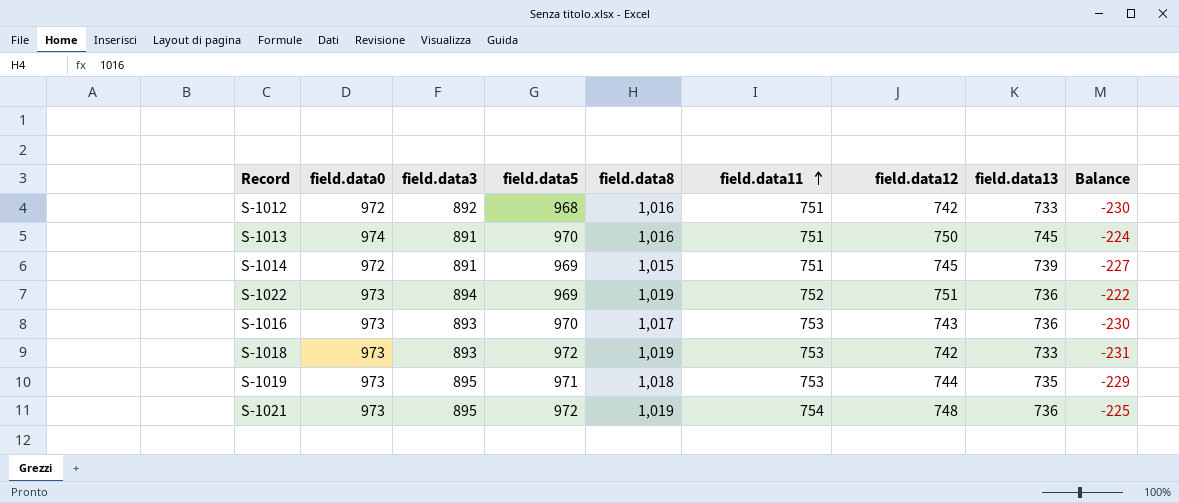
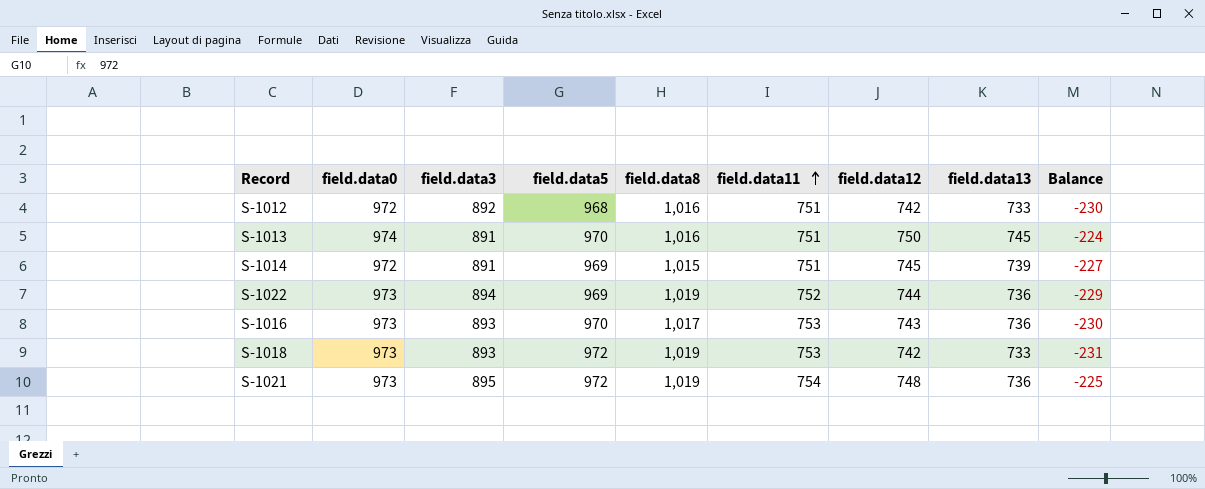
row S-1019: 973 | 895 | 971 | 1,018 | 753 | 744 | 735 | -229 -> none
S-1022 | field.data12: 751 -> 744
S-1022 | Balance: -222 -> -229

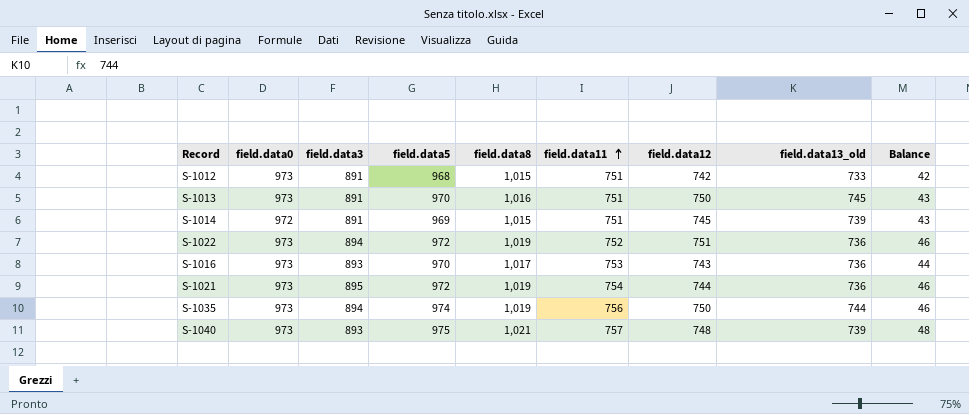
column name: field.data13 -> field.data13_old
column Balance | formula: [field.data12] - [field.data0] -> [field.data8] - [field.data0]
row S-1018: 973 | 893 | 972 | 1,019 | 753 | 742 | 733 | -231 -> none
S-1012 | field.data0: 972 -> 973
S-1012 | field.data3: 892 -> 891
S-1012 | field.data8: 1,016 -> 1,015
S-1013 | field.data0: 974 -> 973
S-1022 | field.data5: 969 -> 972
S-1022 | field.data12: 744 -> 751
S-1021 | field.data12: 748 -> 744
row S-1035: none -> 973 | 894 | 974 | 1,019 | 756 | 750 | 744 | 46
row S-1040: none -> 973 | 893 | 975 | 1,021 | 757 | 748 | 739 | 48

